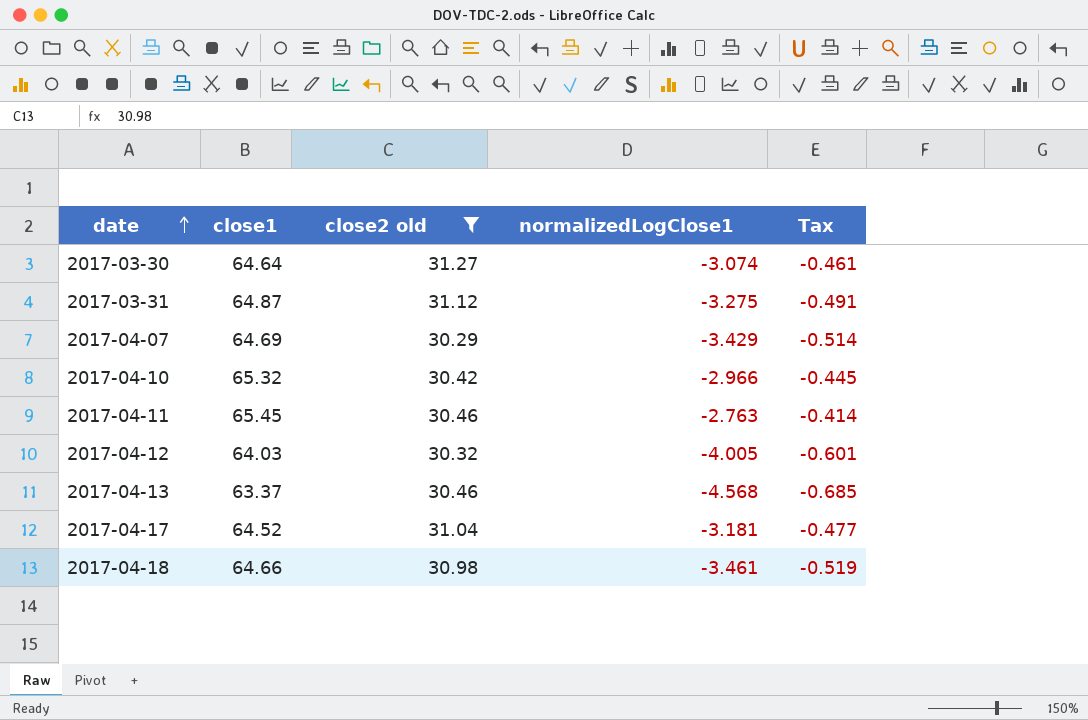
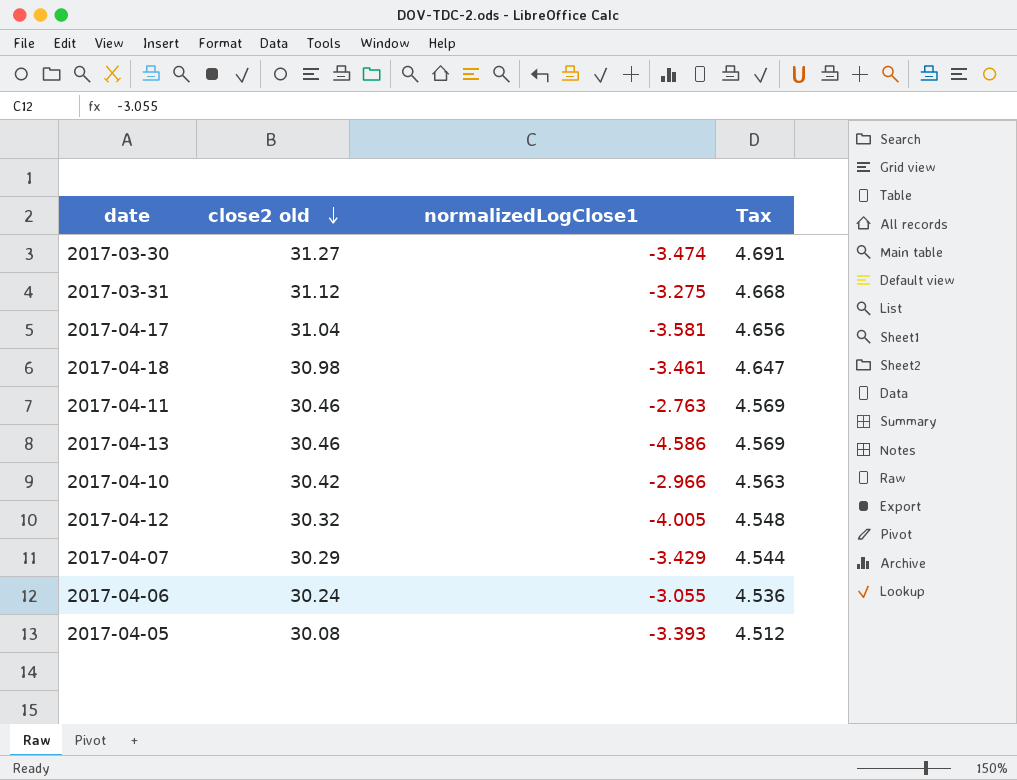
filter: close2 old >= 30.29 -> none
row order: date ascending -> close2 old descending
column close1 | position: 2 -> none
column Tax | formula: [normalizedLogClose1] * 0.15 -> [close2 old] * 0.15
2017-03-30 | normalizedLogClose1: -3.074 -> -3.474
2017-04-17 | normalizedLogClose1: -3.181 -> -3.581
2017-04-13 | normalizedLogClose1: -4.568 -> -4.586

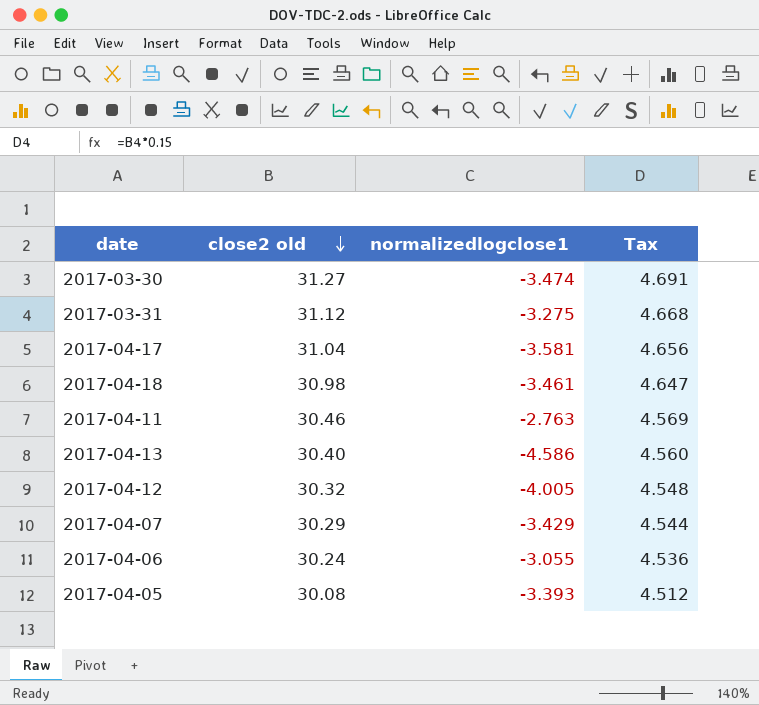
column name: normalizedLogClose1 -> normalizedlogclose1
row 2017-04-10: 30.42 | -2.966 | 4.563 -> none
2017-04-13 | close2 old: 30.46 -> 30.40
2017-04-13 | Tax: 4.569 -> 4.560

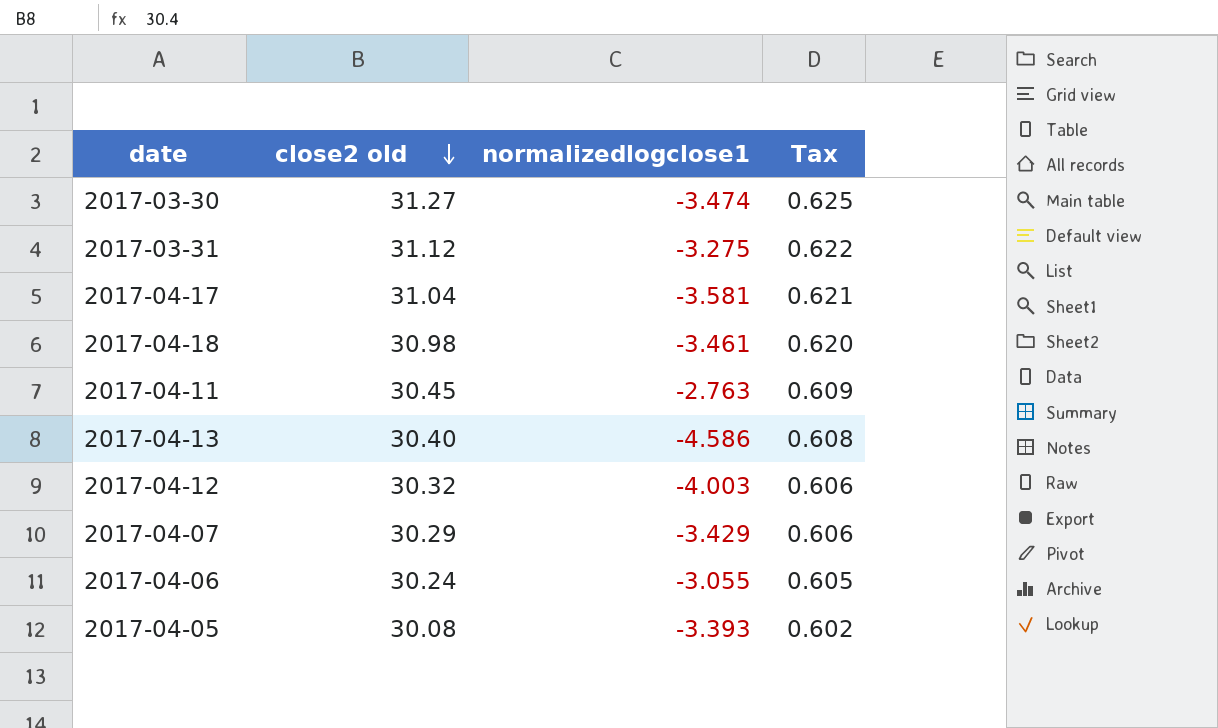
column Tax | formula: [close2 old] * 0.15 -> [close2 old] * 0.02
2017-04-11 | close2 old: 30.46 -> 30.45
2017-04-12 | normalizedlogclose1: -4.005 -> -4.003

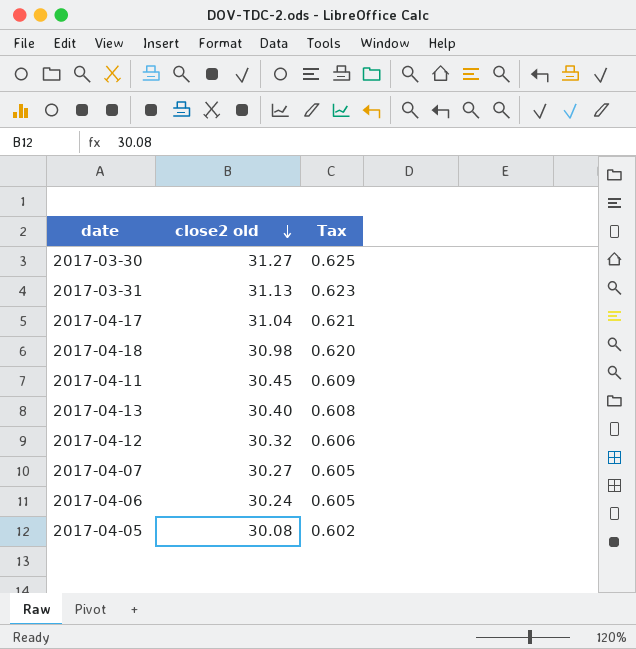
column normalizedlogclose1 | position: 3 -> none
2017-03-31 | close2 old: 31.12 -> 31.13
2017-03-31 | Tax: 0.622 -> 0.623
2017-04-07 | close2 old: 30.29 -> 30.27
2017-04-07 | Tax: 0.606 -> 0.605

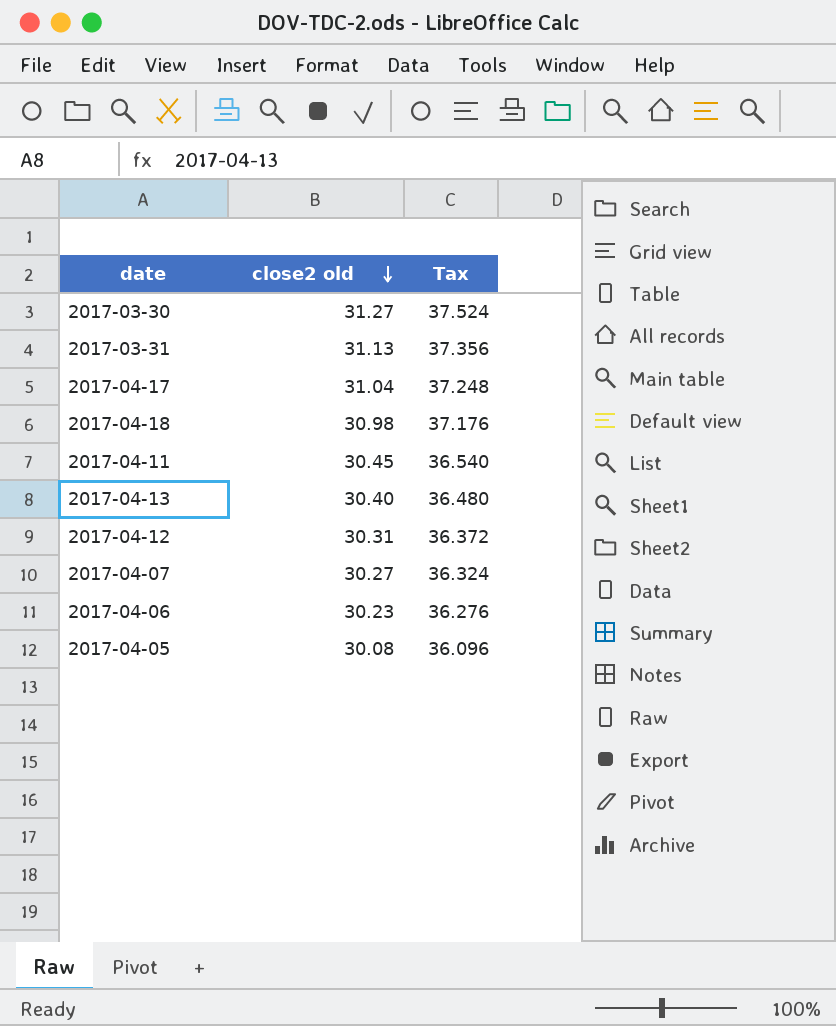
column Tax | formula: [close2 old] * 0.02 -> [close2 old] * 1.2
2017-04-12 | close2 old: 30.32 -> 30.31
2017-04-06 | close2 old: 30.24 -> 30.23

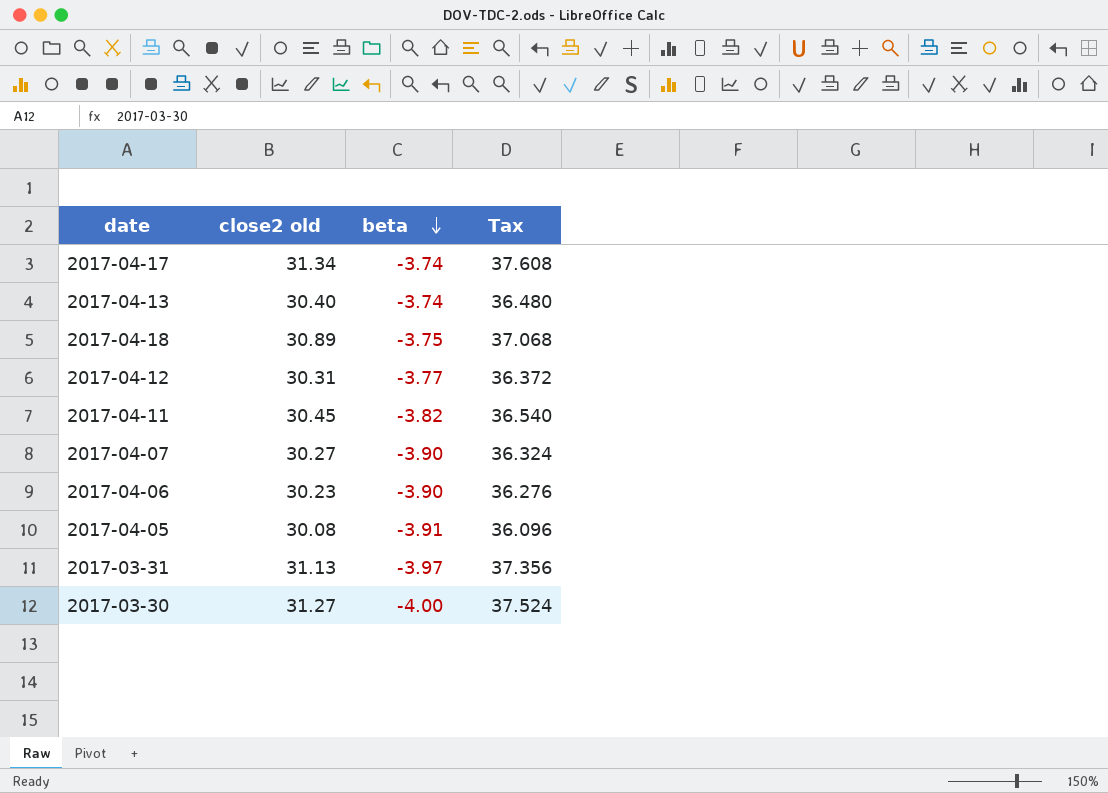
row order: close2 old descending -> beta descending
column beta | position: none -> 3
2017-04-17 | close2 old: 31.04 -> 31.34
2017-04-17 | Tax: 37.248 -> 37.608
2017-04-18 | close2 old: 30.98 -> 30.89
2017-04-18 | Tax: 37.176 -> 37.068

